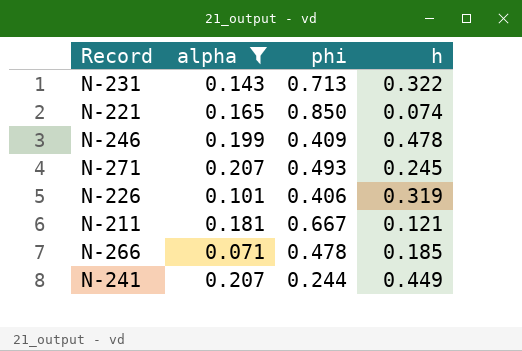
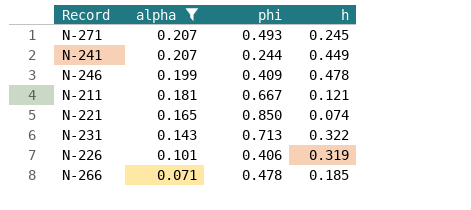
row order: none -> alpha descending

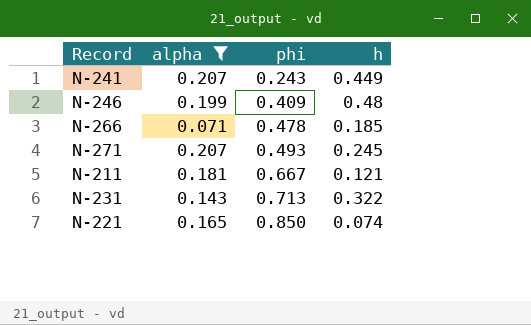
row order: alpha descending -> phi ascending
row N-226: 0.101 | 0.406 | 0.319 -> none
N-241 | phi: 0.244 -> 0.243
N-246 | h: 0.478 -> 0.48

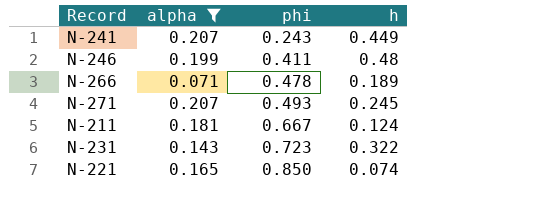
N-246 | phi: 0.409 -> 0.411
N-266 | h: 0.185 -> 0.189
N-211 | h: 0.121 -> 0.124
N-231 | phi: 0.713 -> 0.723

